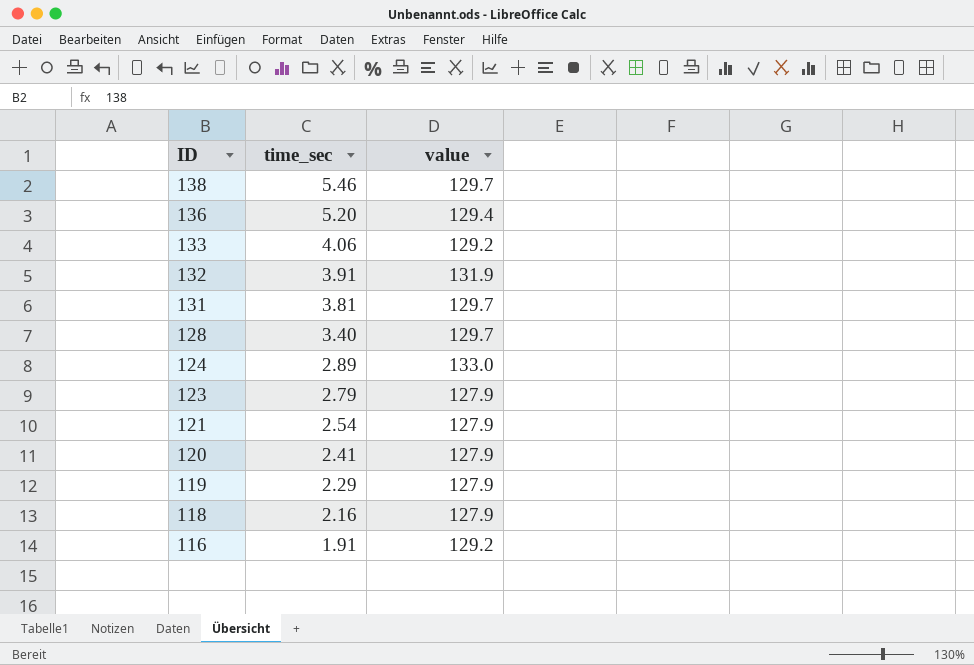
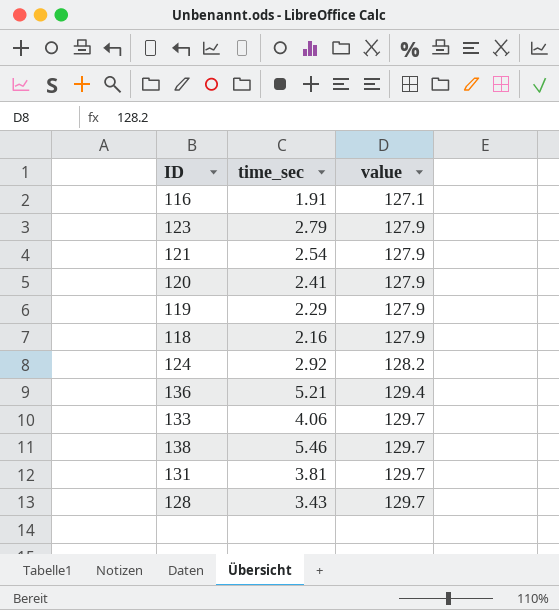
row order: ID descending -> value ascending
row 132: 3.91 | 131.9 -> none
116 | value: 129.2 -> 127.1
124 | time_sec: 2.89 -> 2.92
124 | value: 133.0 -> 128.2
136 | time_sec: 5.20 -> 5.21
133 | value: 129.2 -> 129.7
128 | time_sec: 3.40 -> 3.43

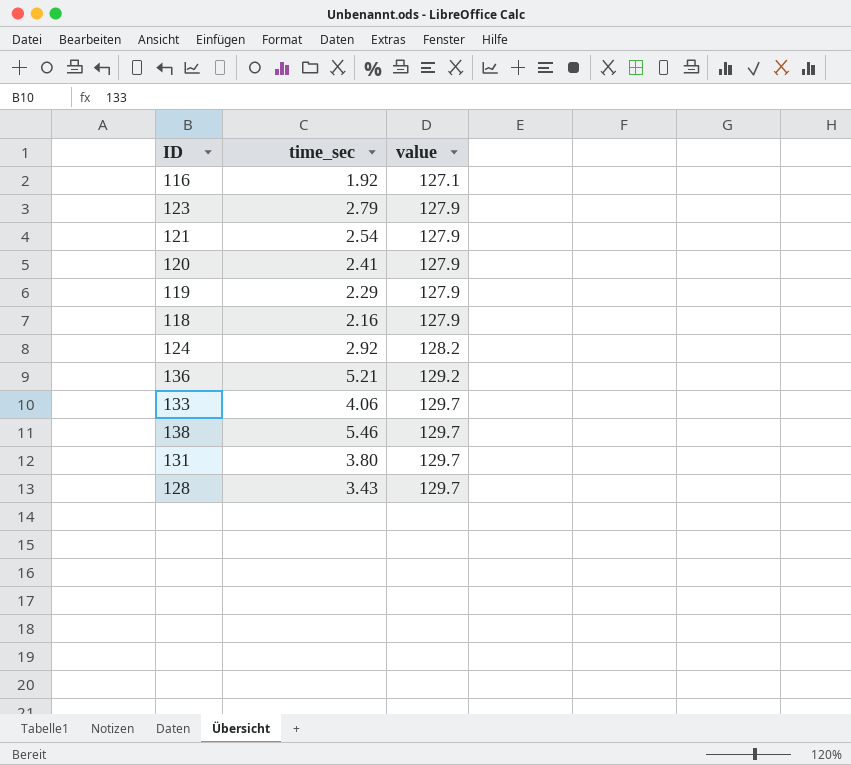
116 | time_sec: 1.91 -> 1.92
136 | value: 129.4 -> 129.2
131 | time_sec: 3.81 -> 3.80

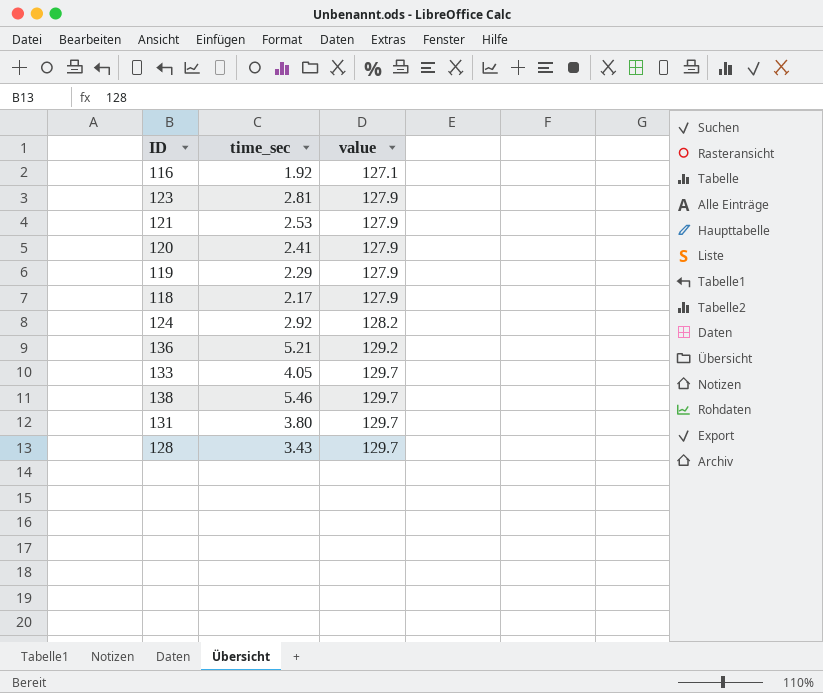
123 | time_sec: 2.79 -> 2.81
121 | time_sec: 2.54 -> 2.53
118 | time_sec: 2.16 -> 2.17
133 | time_sec: 4.06 -> 4.05

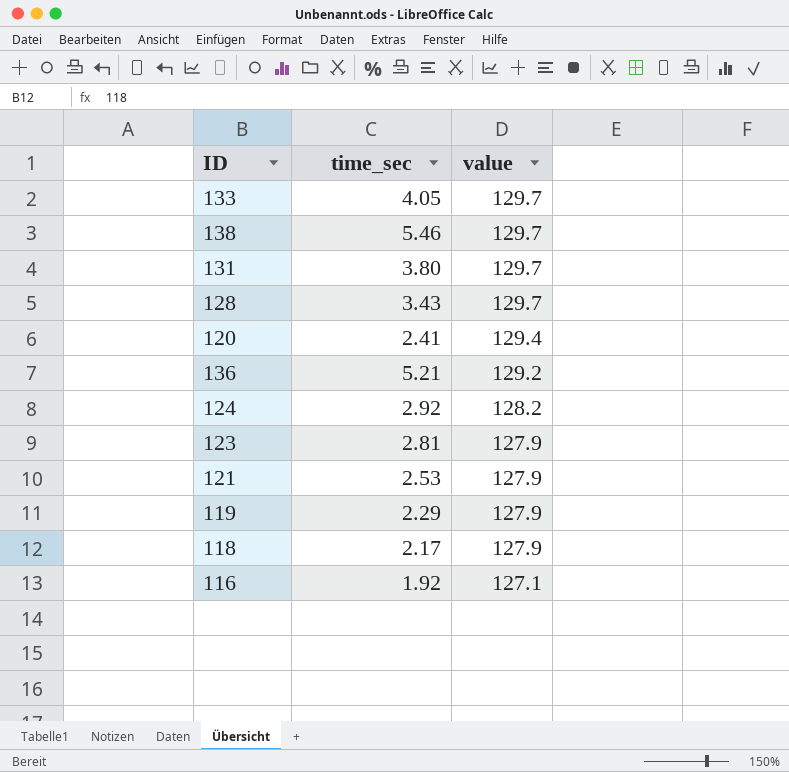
row order: value ascending -> value descending
120 | value: 127.9 -> 129.4

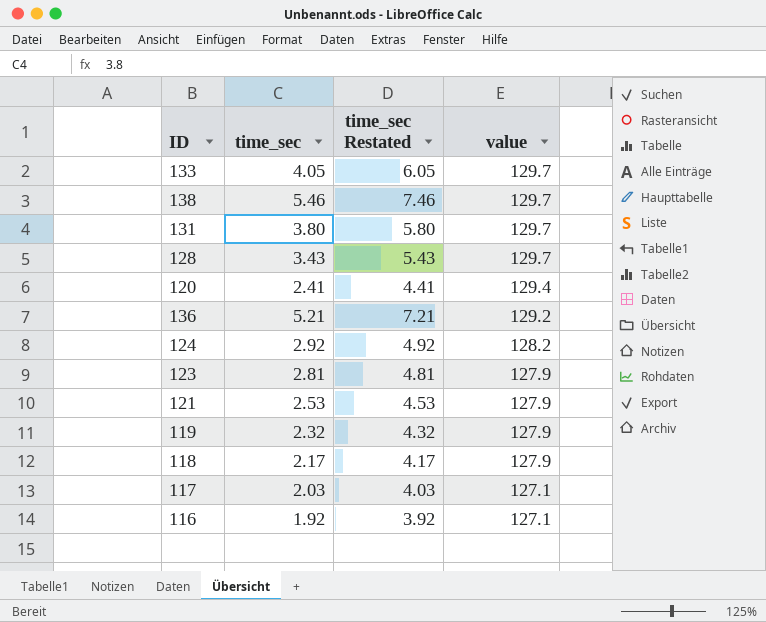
column time_sec Restated | formula: none -> [time_sec] + 2
119 | time_sec: 2.29 -> 2.32
row 117: none -> 2.03 | 4.03 | 127.1

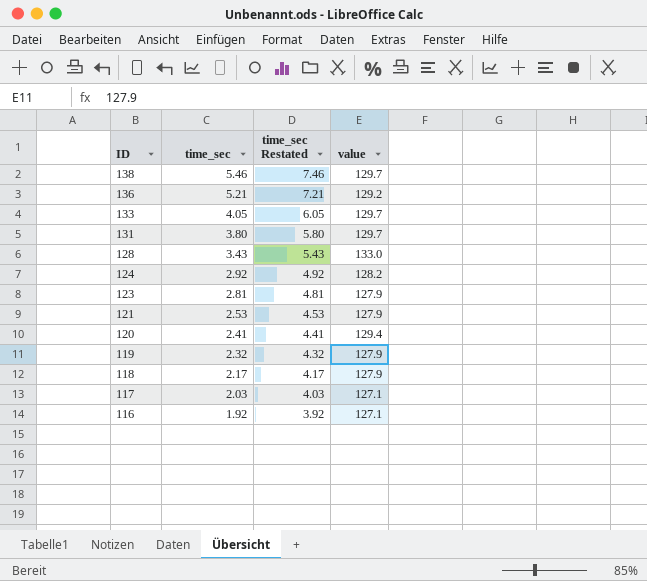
row order: value descending -> ID descending
128 | value: 129.7 -> 133.0

